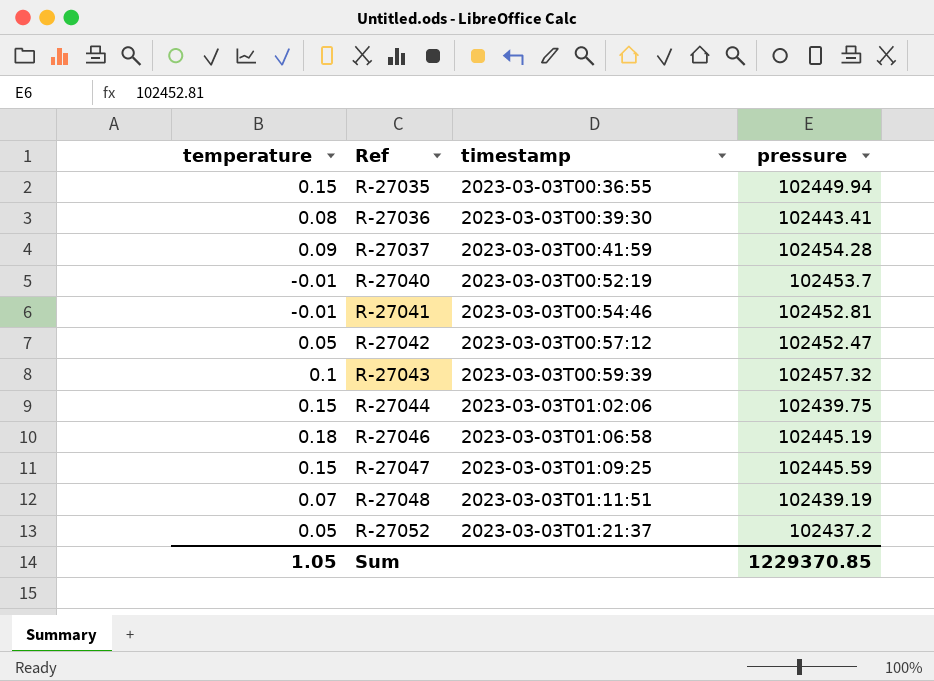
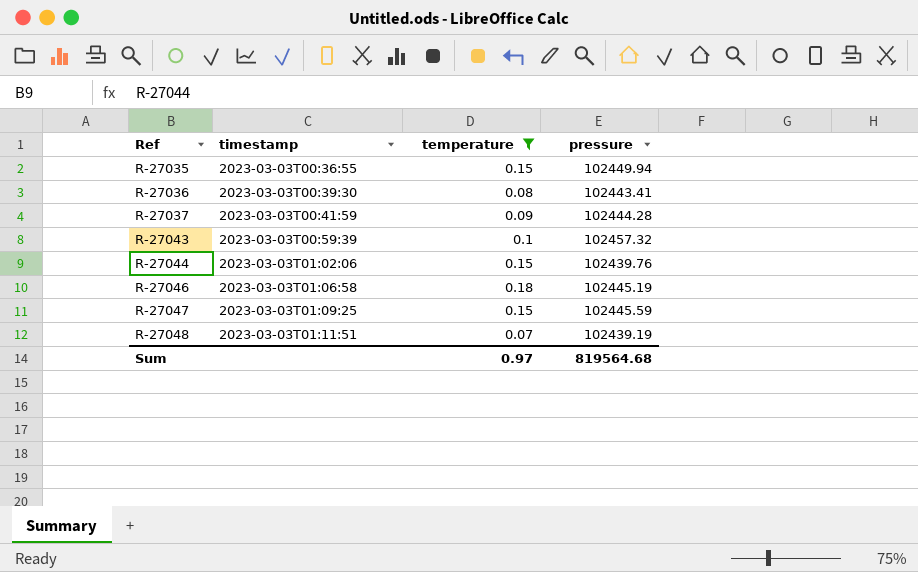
filter: none -> temperature >= 0.07
column temperature | position: 1 -> 3
R-27037 | pressure: 102454.28 -> 102444.28
R-27044 | pressure: 102439.75 -> 102439.76
Sum | temperature: 1.05 -> 0.97
Sum | pressure: 1229370.85 -> 819564.68

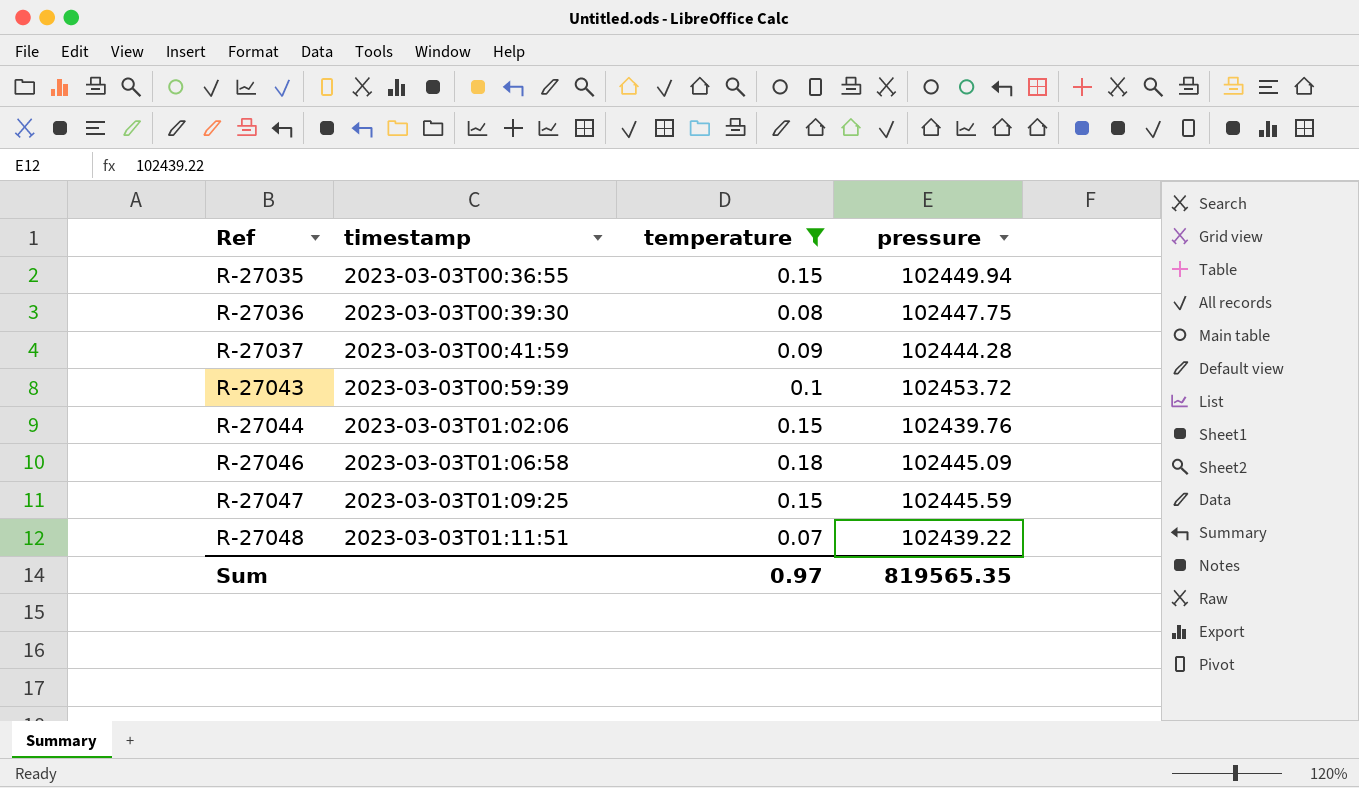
R-27036 | pressure: 102443.41 -> 102447.75
R-27043 | pressure: 102457.32 -> 102453.72
R-27046 | pressure: 102445.19 -> 102445.09
R-27048 | pressure: 102439.19 -> 102439.22
Sum | pressure: 819564.68 -> 819565.35

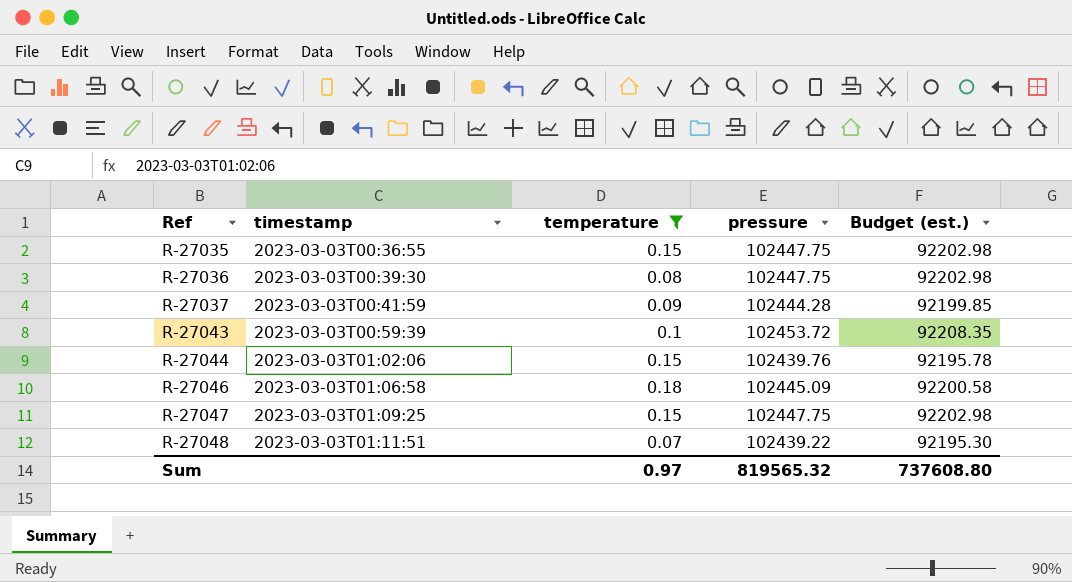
column Budget (est.) | formula: none -> [pressure] * 0.9
R-27035 | pressure: 102449.94 -> 102447.75
R-27047 | pressure: 102445.59 -> 102447.75
Sum | pressure: 819565.35 -> 819565.32

